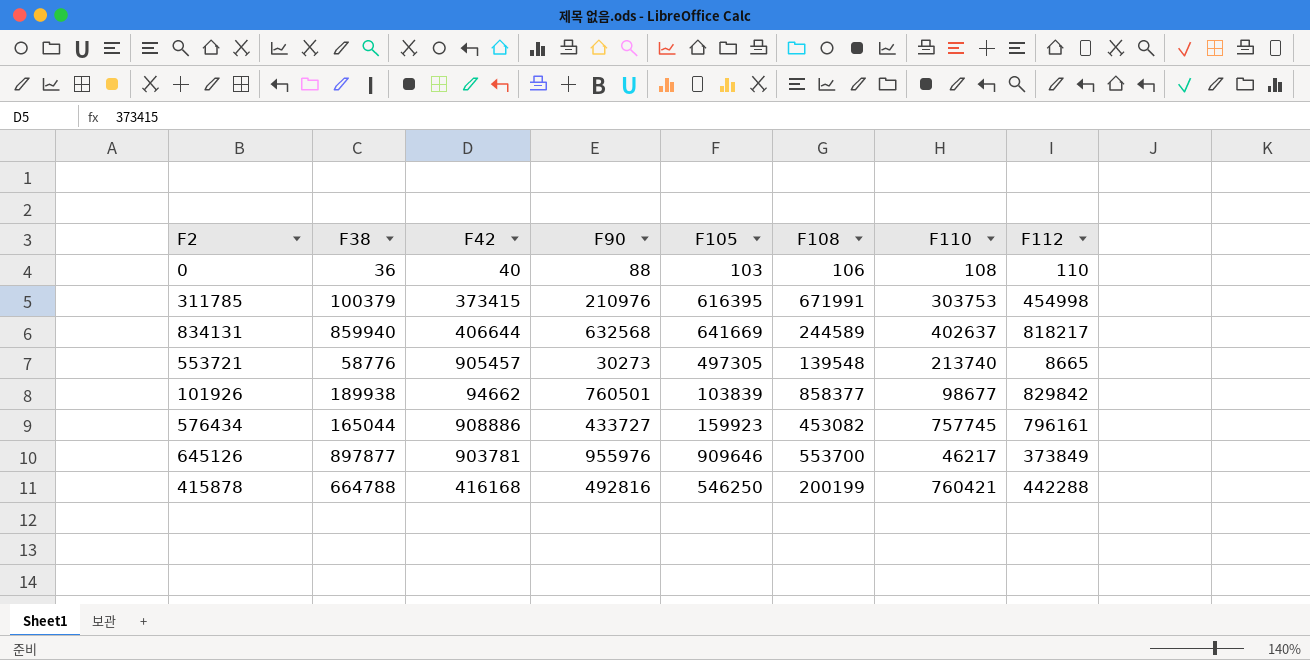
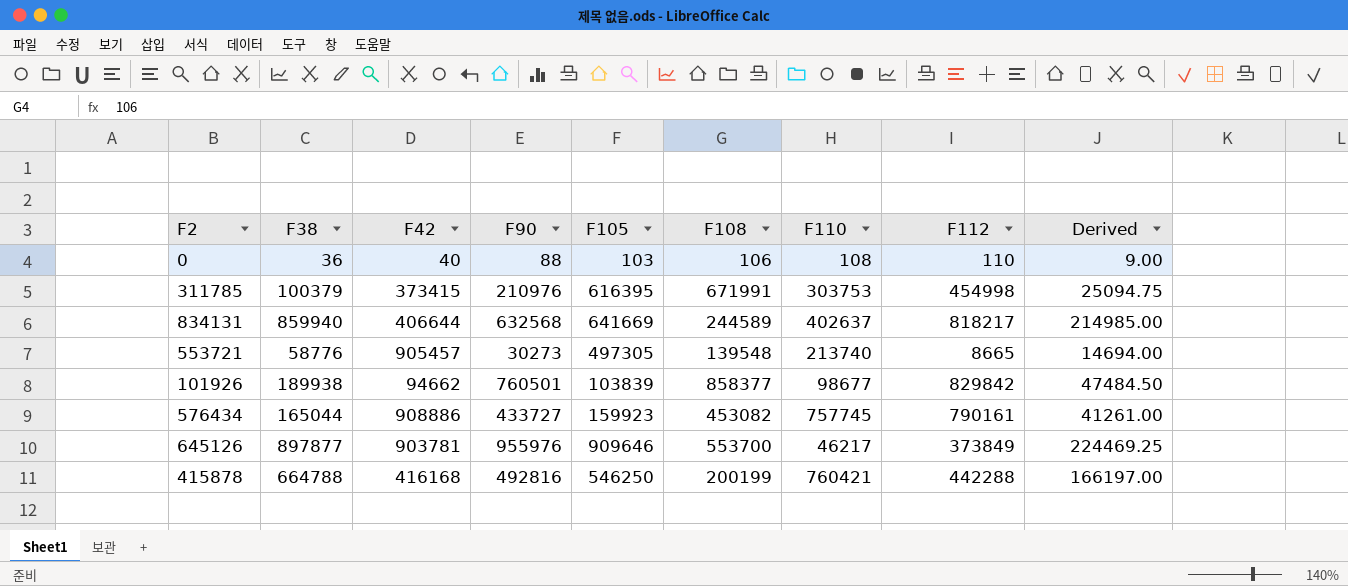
column Derived | formula: none -> [F38] * 0.25
576434 | F112: 796161 -> 790161

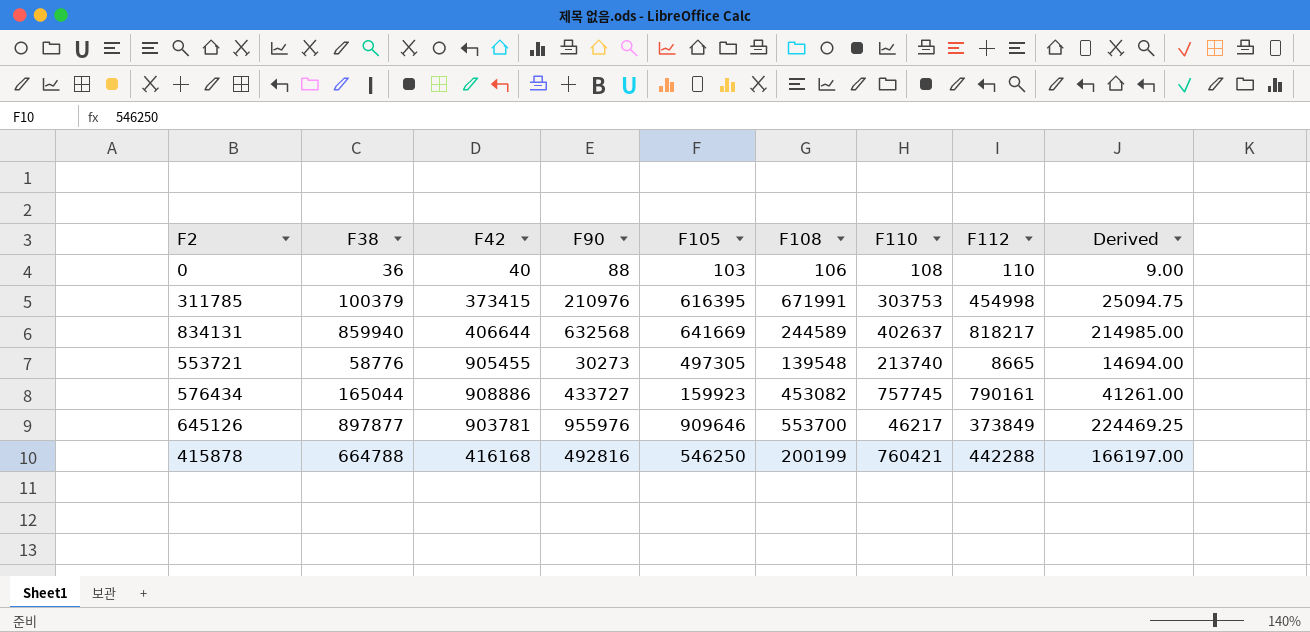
row 101926: 189938 | 94662 | 760501 | 103839 | 858377 | 98677 | 829842 | 47484.50 -> none
553721 | F42: 905457 -> 905455

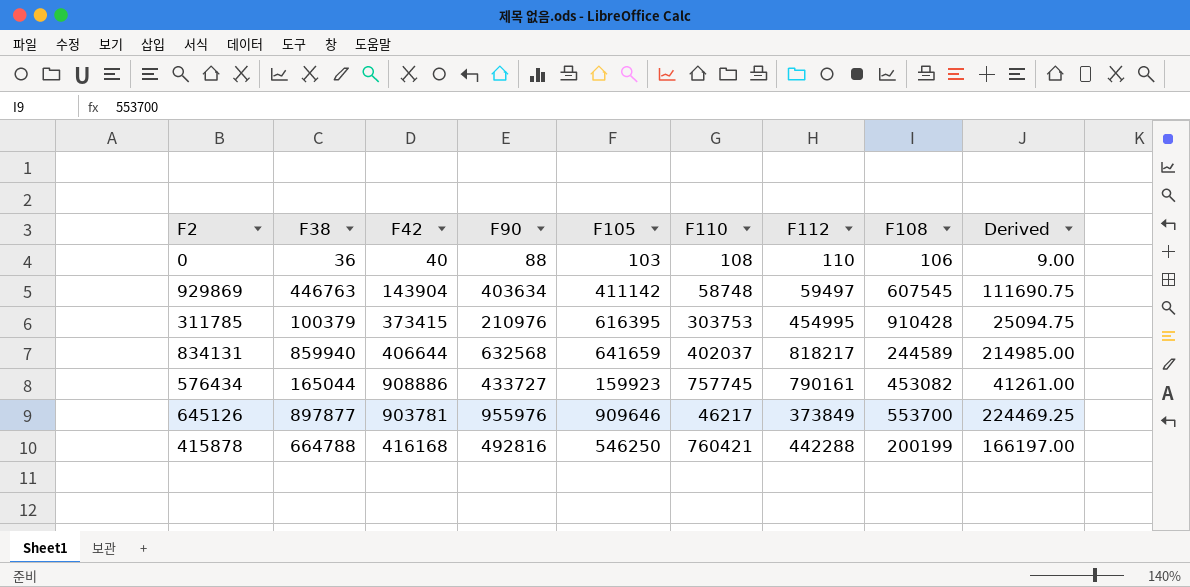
column F108 | position: 6 -> 8
row 553721: 58776 | 905455 | 30273 | 497305 | 139548 | 213740 | 8665 | 14694.00 -> none
row 929869: none -> 446763 | 143904 | 403634 | 411142 | 58748 | 59497 | 607545 | 111690.75
311785 | F112: 454998 -> 454995
311785 | F108: 671991 -> 910428
834131 | F105: 641669 -> 641659
834131 | F110: 402637 -> 402037

